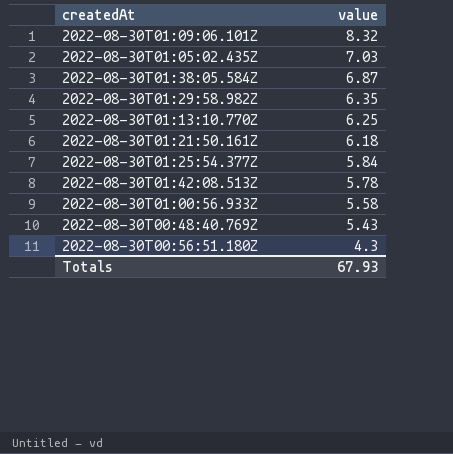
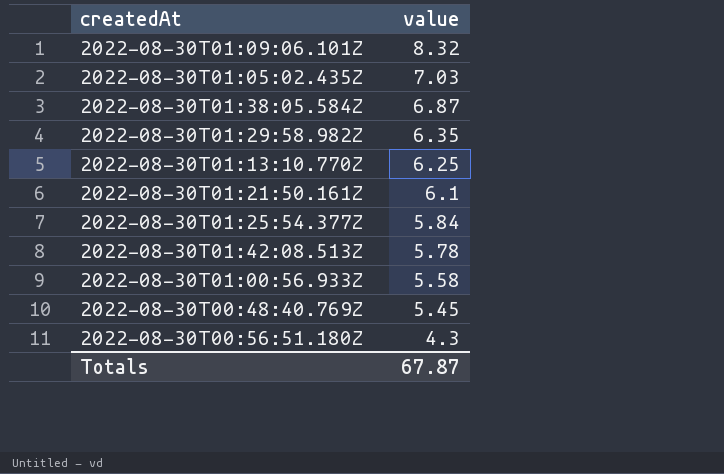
2022-08-30T01:21:50.161Z | value: 6.18 -> 6.1
2022-08-30T00:48:40.769Z | value: 5.43 -> 5.45
Totals | value: 67.93 -> 67.87

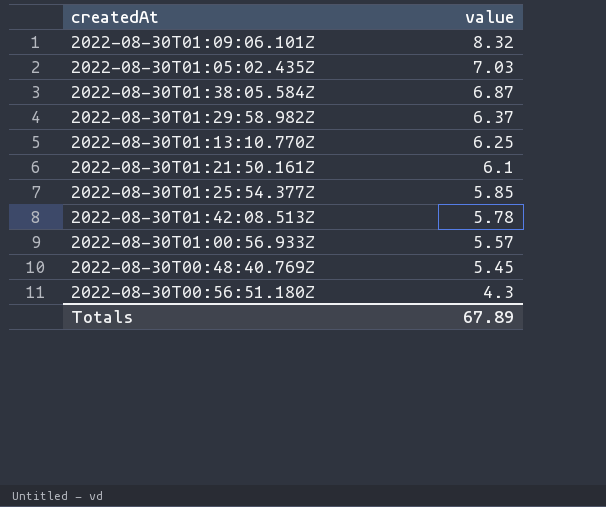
2022-08-30T01:29:58.982Z | value: 6.35 -> 6.37
2022-08-30T01:25:54.377Z | value: 5.84 -> 5.85
2022-08-30T01:00:56.933Z | value: 5.58 -> 5.57
Totals | value: 67.87 -> 67.89

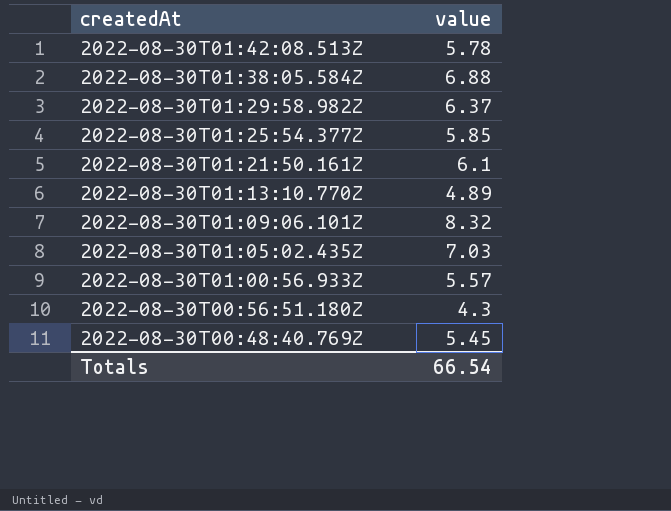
row order: value descending -> createdAt descending
2022-08-30T01:38:05.584Z | value: 6.87 -> 6.88
2022-08-30T01:13:10.770Z | value: 6.25 -> 4.89
Totals | value: 67.89 -> 66.54

